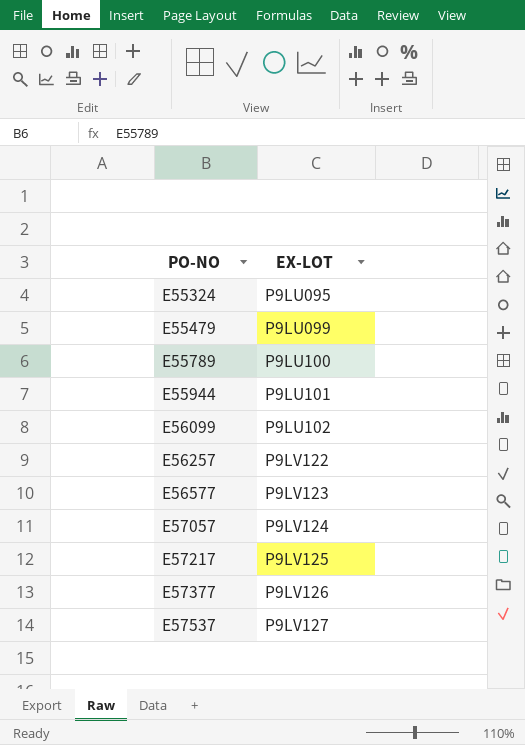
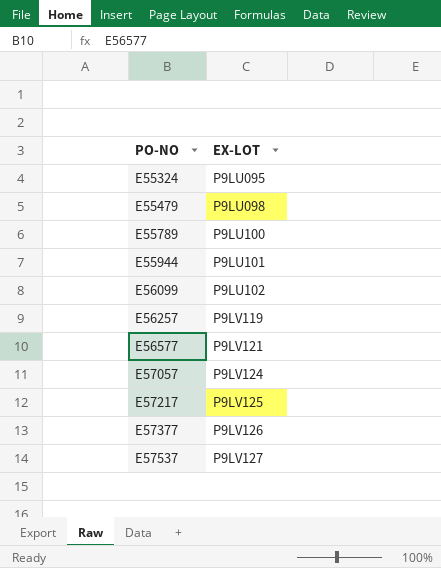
E55479 | EX-LOT: P9LU099 -> P9LU098
E56257 | EX-LOT: P9LV122 -> P9LV119
E56577 | EX-LOT: P9LV123 -> P9LV121

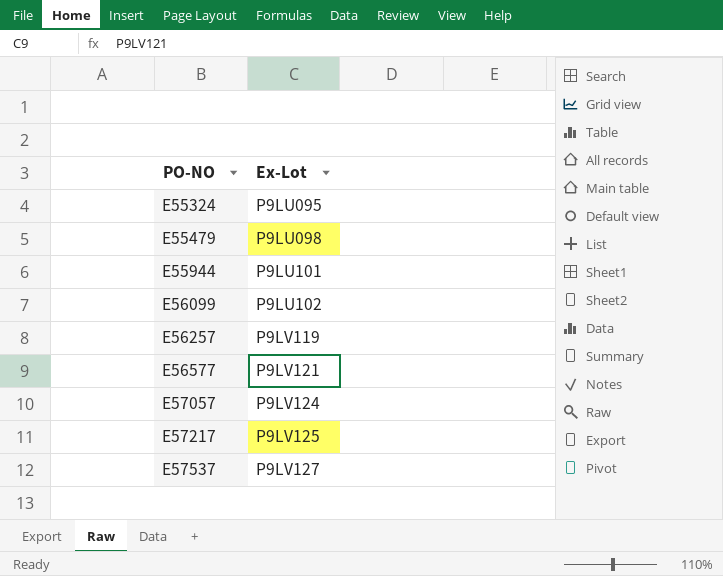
column name: EX-LOT -> Ex-Lot
row E55789: P9LU100 -> none
row E57377: P9LV126 -> none

